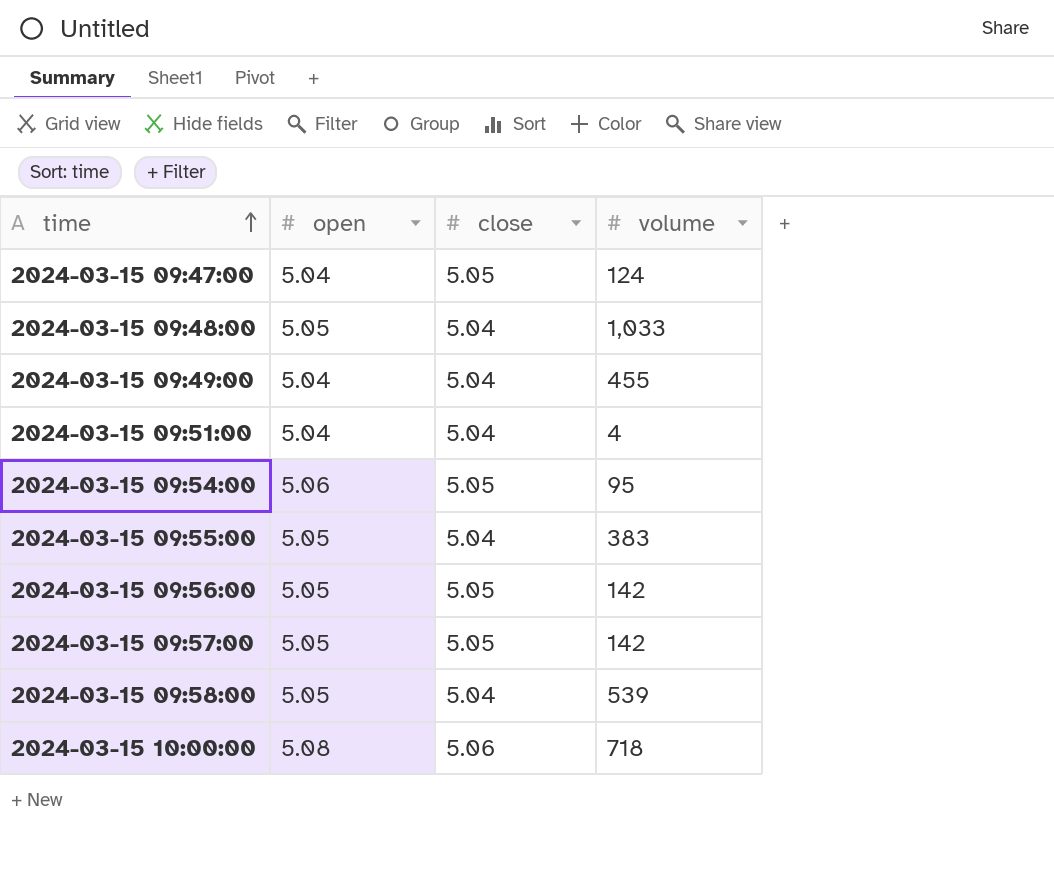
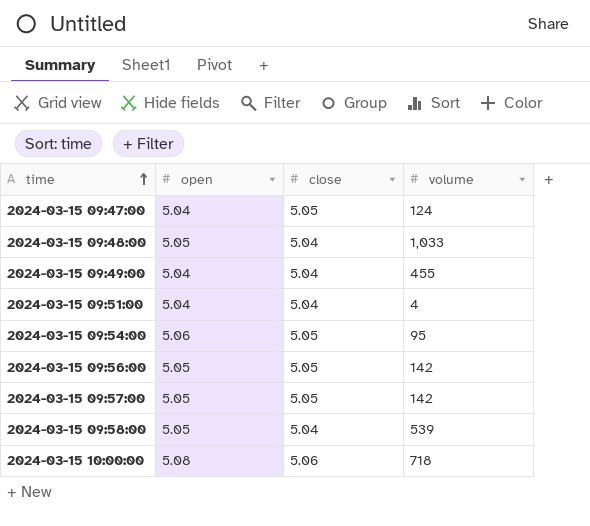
row 2024-03-15 09:55:00: 5.05 | 5.04 | 383 -> none

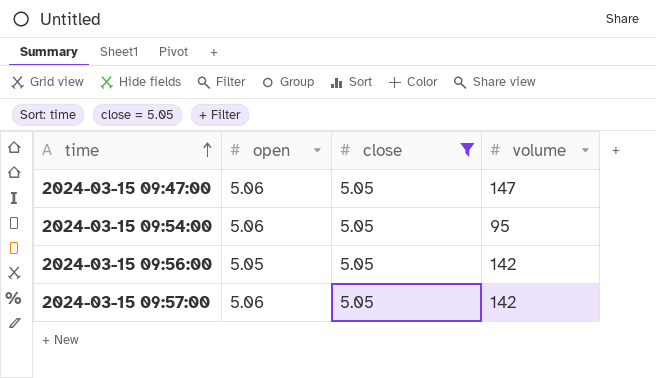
filter: none -> close = 5.05
2024-03-15 09:47:00 | open: 5.04 -> 5.06
2024-03-15 09:47:00 | volume: 124 -> 147
2024-03-15 09:57:00 | open: 5.05 -> 5.06

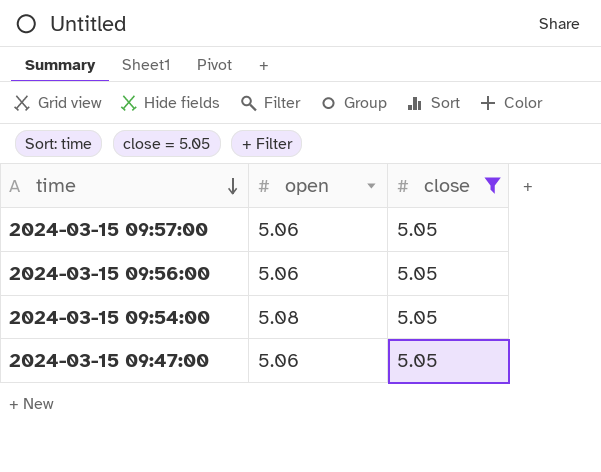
row order: time ascending -> time descending
column volume | position: 4 -> none
2024-03-15 09:56:00 | open: 5.05 -> 5.06
2024-03-15 09:54:00 | open: 5.06 -> 5.08

